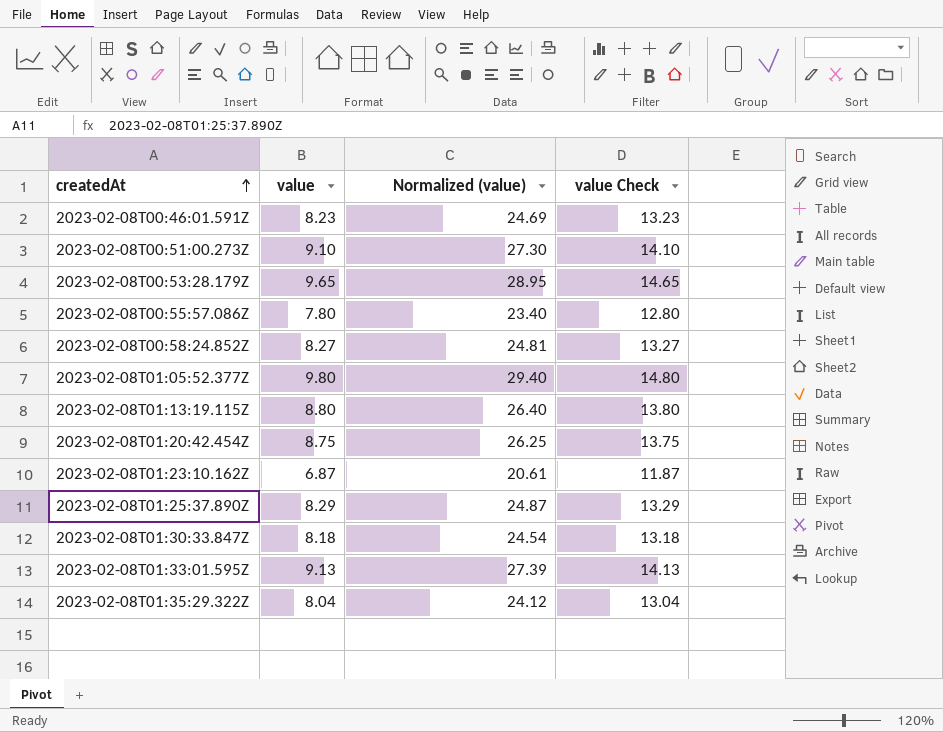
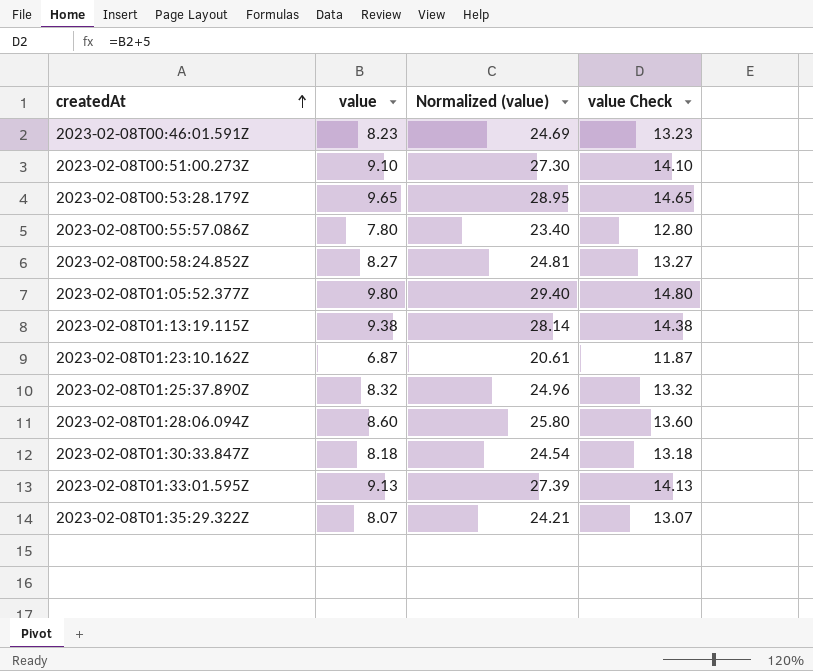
row 2023-02-08T01:20:42.454Z: 8.75 | 26.25 | 13.75 -> none
2023-02-08T01:13:19.115Z | value: 8.80 -> 9.38
2023-02-08T01:13:19.115Z | Normalized (value): 26.40 -> 28.14
2023-02-08T01:13:19.115Z | value Check: 13.80 -> 14.38
2023-02-08T01:25:37.890Z | value: 8.29 -> 8.32
2023-02-08T01:25:37.890Z | Normalized (value): 24.87 -> 24.96
2023-02-08T01:25:37.890Z | value Check: 13.29 -> 13.32
row 2023-02-08T01:28:06.094Z: none -> 8.60 | 25.80 | 13.60
2023-02-08T01:35:29.322Z | value: 8.04 -> 8.07
2023-02-08T01:35:29.322Z | Normalized (value): 24.12 -> 24.21
2023-02-08T01:35:29.322Z | value Check: 13.04 -> 13.07

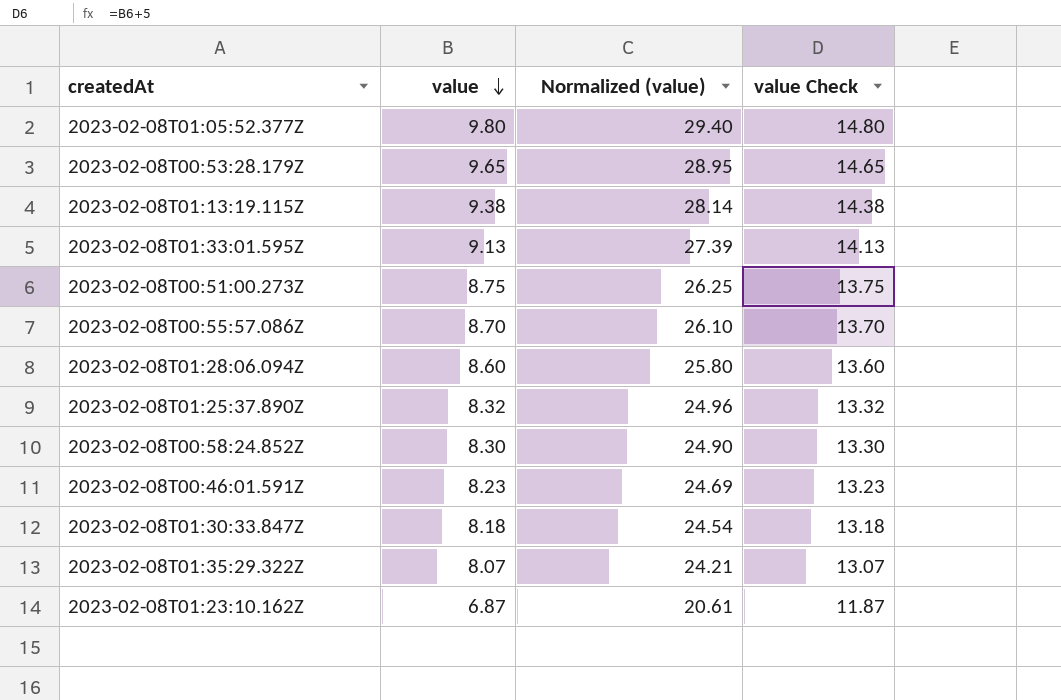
row order: createdAt ascending -> value descending
2023-02-08T00:51:00.273Z | value: 9.10 -> 8.75
2023-02-08T00:51:00.273Z | Normalized (value): 27.30 -> 26.25
2023-02-08T00:51:00.273Z | value Check: 14.10 -> 13.75
2023-02-08T00:55:57.086Z | value: 7.80 -> 8.70
2023-02-08T00:55:57.086Z | Normalized (value): 23.40 -> 26.10
2023-02-08T00:55:57.086Z | value Check: 12.80 -> 13.70
2023-02-08T00:58:24.852Z | value: 8.27 -> 8.30
2023-02-08T00:58:24.852Z | Normalized (value): 24.81 -> 24.90
2023-02-08T00:58:24.852Z | value Check: 13.27 -> 13.30

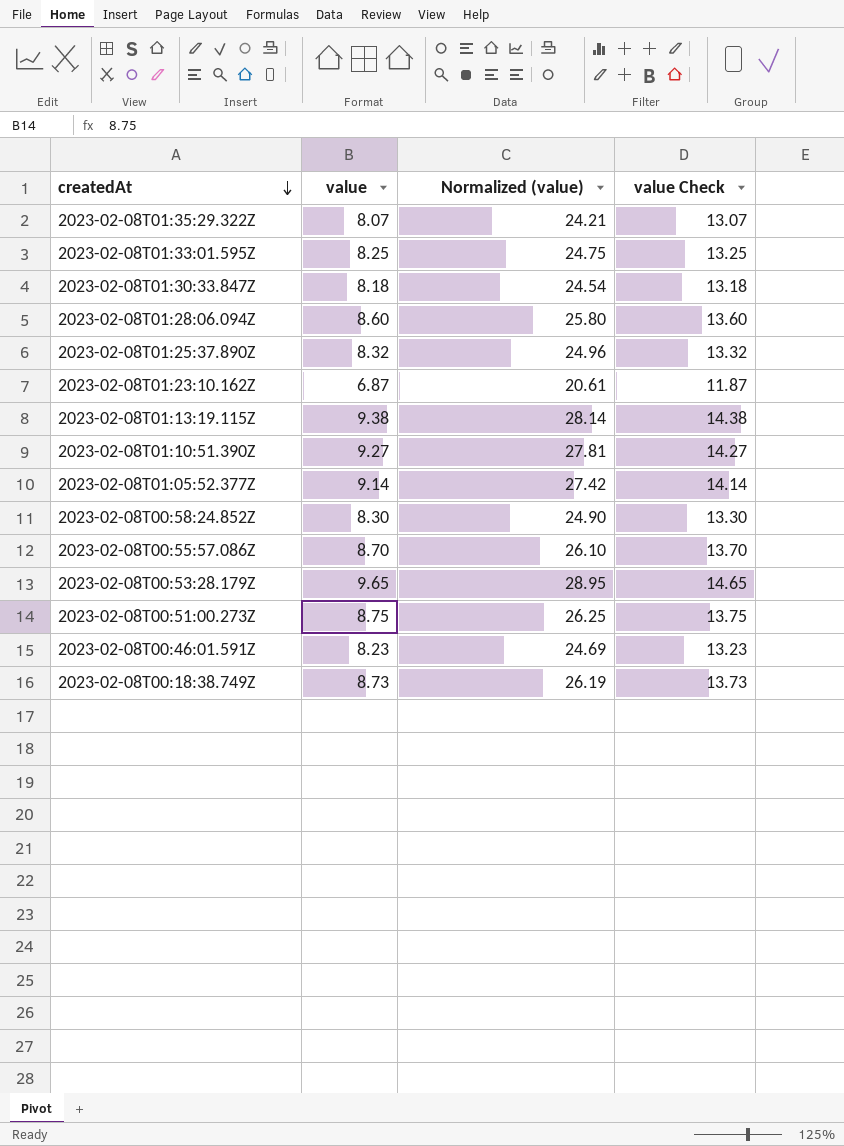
row order: value descending -> createdAt descending
2023-02-08T01:33:01.595Z | value: 9.13 -> 8.25
2023-02-08T01:33:01.595Z | Normalized (value): 27.39 -> 24.75
2023-02-08T01:33:01.595Z | value Check: 14.13 -> 13.25
row 2023-02-08T01:10:51.390Z: none -> 9.27 | 27.81 | 14.27
2023-02-08T01:05:52.377Z | value: 9.80 -> 9.14
2023-02-08T01:05:52.377Z | Normalized (value): 29.40 -> 27.42
2023-02-08T01:05:52.377Z | value Check: 14.80 -> 14.14
row 2023-02-08T00:18:38.749Z: none -> 8.73 | 26.19 | 13.73

